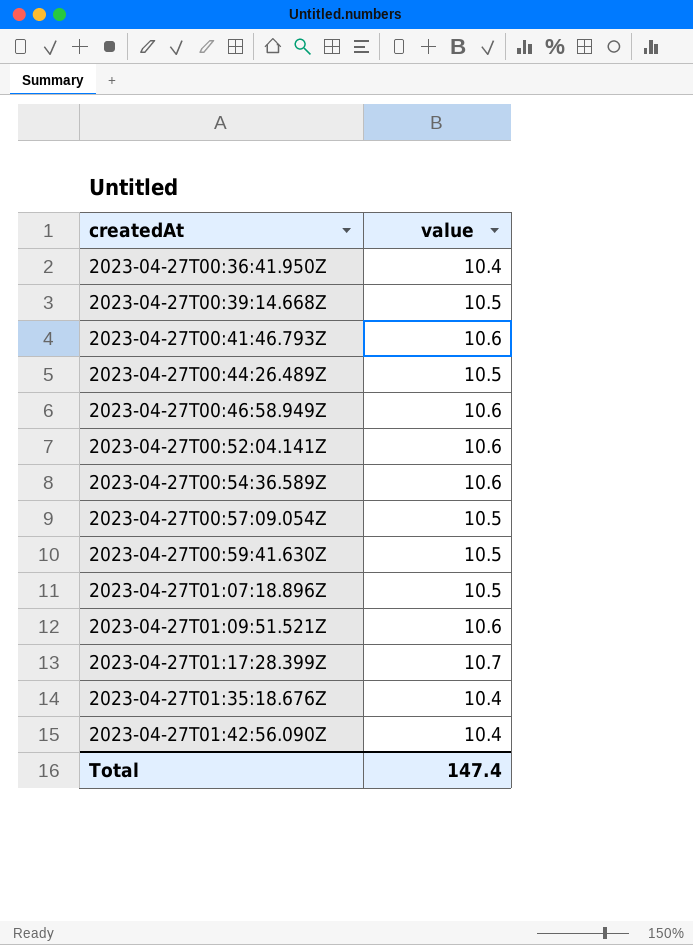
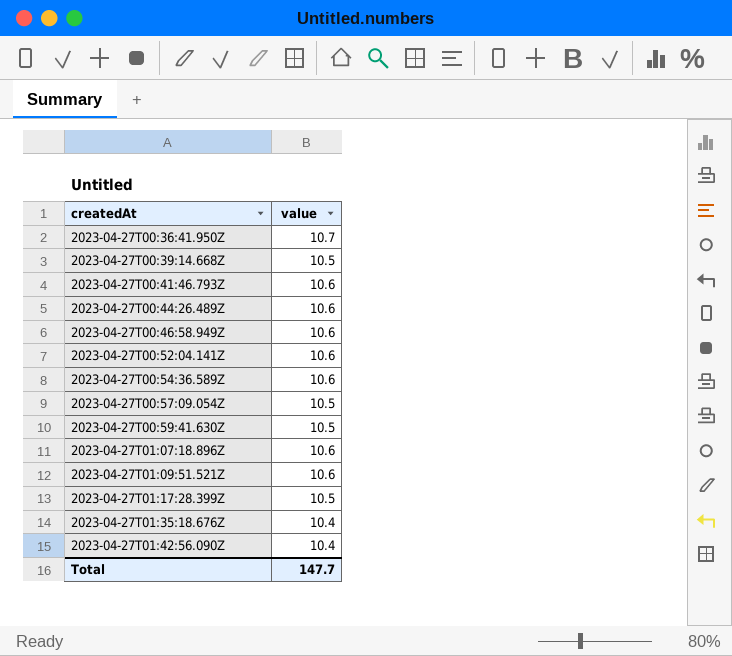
2023-04-27T00:36:41.950Z | value: 10.4 -> 10.7
2023-04-27T00:44:26.489Z | value: 10.5 -> 10.6
2023-04-27T01:07:18.896Z | value: 10.5 -> 10.6
2023-04-27T01:17:28.399Z | value: 10.7 -> 10.5
Total | value: 147.4 -> 147.7

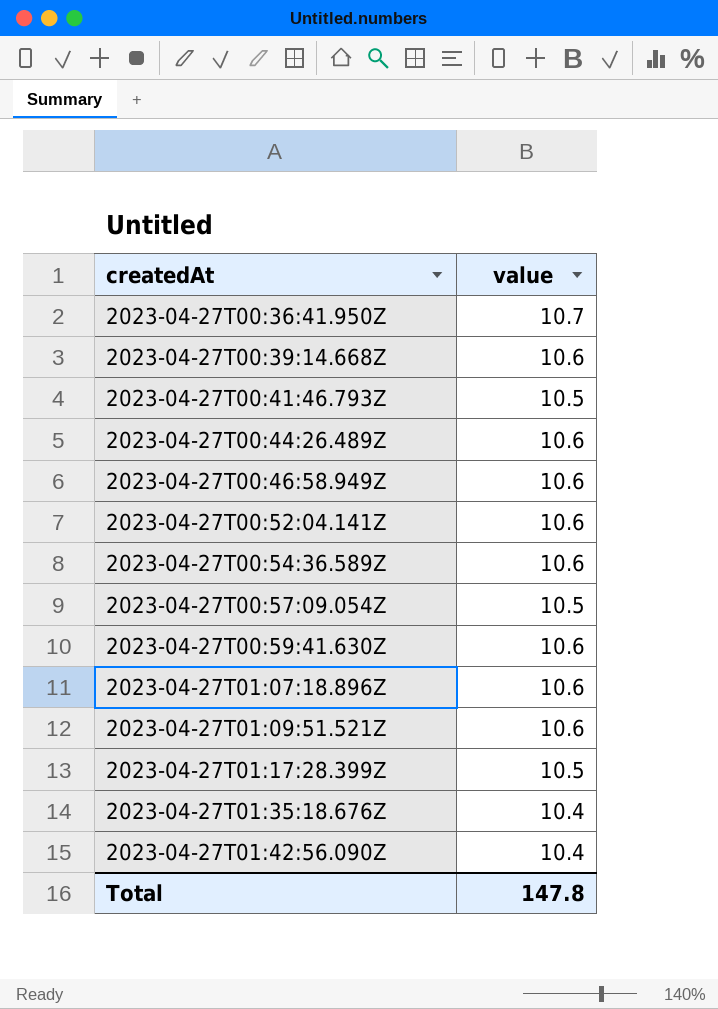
2023-04-27T00:39:14.668Z | value: 10.5 -> 10.6
2023-04-27T00:41:46.793Z | value: 10.6 -> 10.5
2023-04-27T00:59:41.630Z | value: 10.5 -> 10.6
Total | value: 147.7 -> 147.8

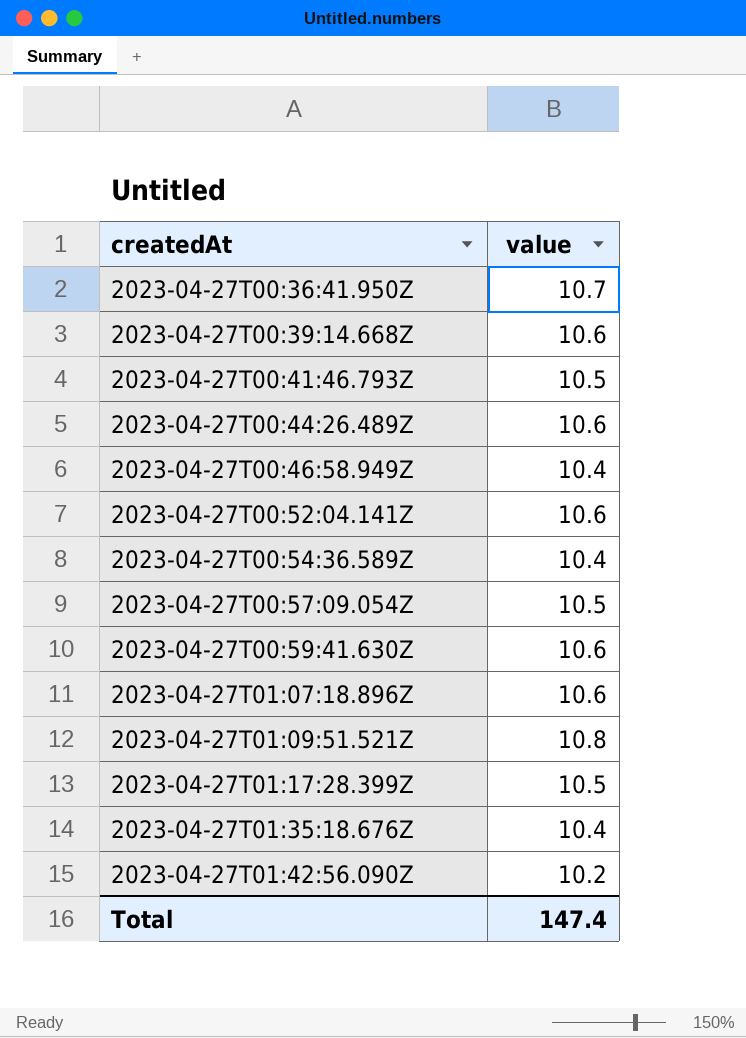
2023-04-27T00:46:58.949Z | value: 10.6 -> 10.4
2023-04-27T00:54:36.589Z | value: 10.6 -> 10.4
2023-04-27T01:09:51.521Z | value: 10.6 -> 10.8
2023-04-27T01:42:56.090Z | value: 10.4 -> 10.2
Total | value: 147.8 -> 147.4

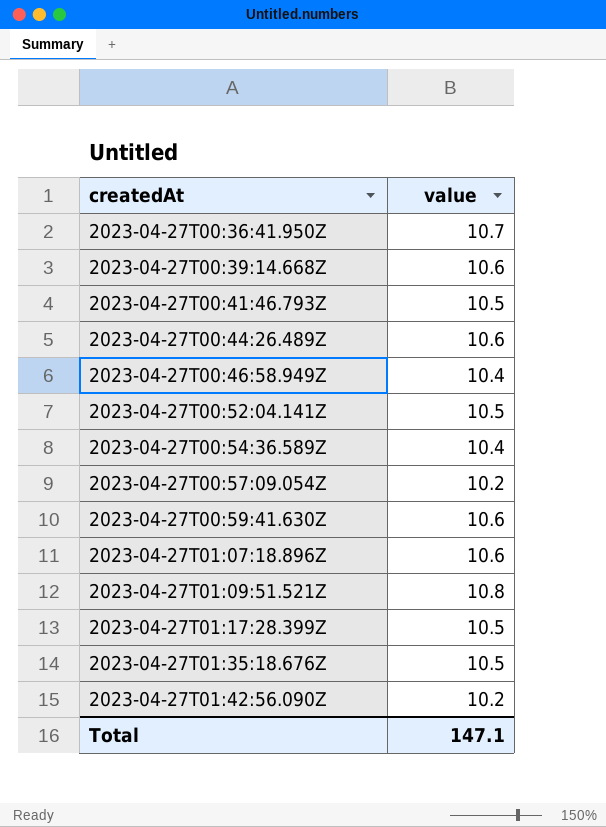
2023-04-27T00:52:04.141Z | value: 10.6 -> 10.5
2023-04-27T00:57:09.054Z | value: 10.5 -> 10.2
2023-04-27T01:35:18.676Z | value: 10.4 -> 10.5
Total | value: 147.4 -> 147.1

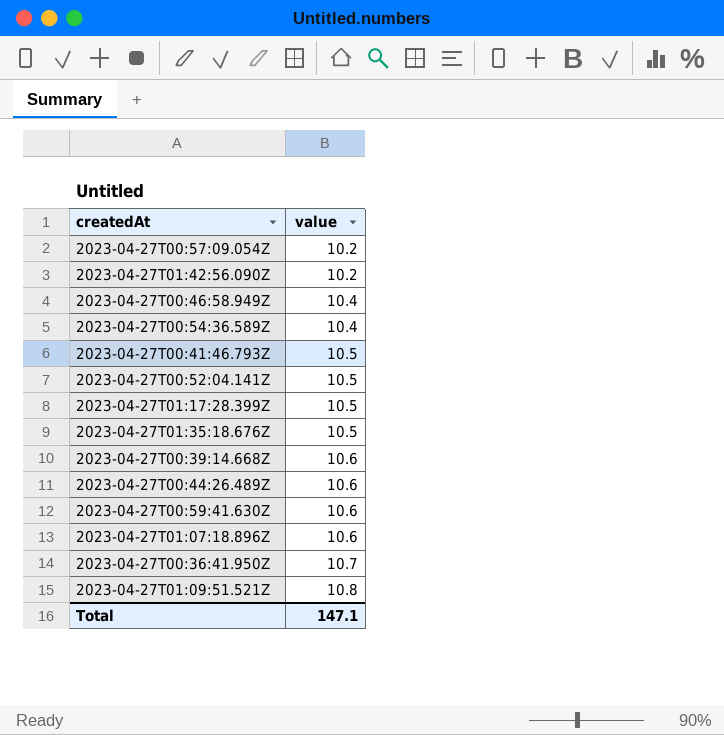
row order: createdAt ascending -> value ascending

